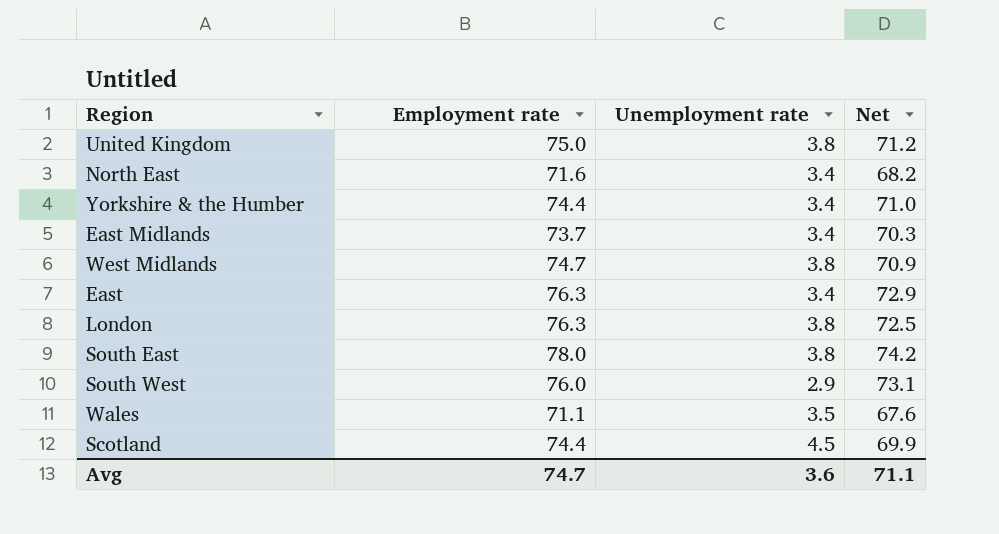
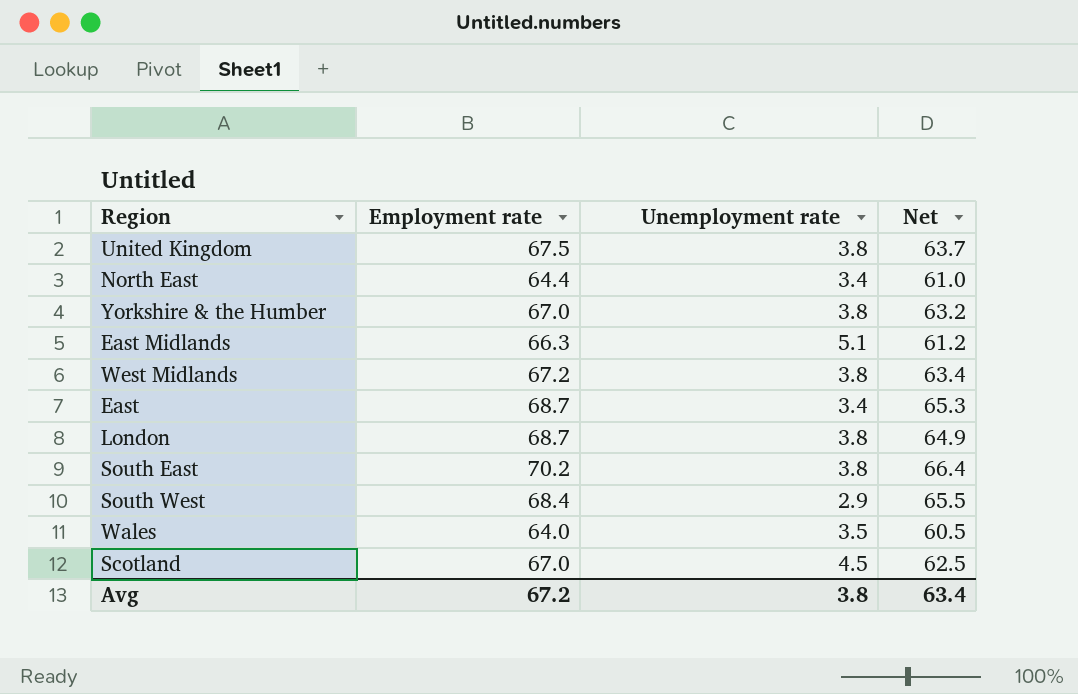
United Kingdom | Employment rate: 75.0 -> 67.5
United Kingdom | Net: 71.2 -> 63.7
North East | Employment rate: 71.6 -> 64.4
North East | Net: 68.2 -> 61.0
Yorkshire & the Humber | Employment rate: 74.4 -> 67.0
Yorkshire & the Humber | Unemployment rate: 3.4 -> 3.8
Yorkshire & the Humber | Net: 71.0 -> 63.2
East Midlands | Employment rate: 73.7 -> 66.3
East Midlands | Unemployment rate: 3.4 -> 5.1
East Midlands | Net: 70.3 -> 61.2
West Midlands | Employment rate: 74.7 -> 67.2
West Midlands | Net: 70.9 -> 63.4
East | Employment rate: 76.3 -> 68.7
East | Net: 72.9 -> 65.3
London | Employment rate: 76.3 -> 68.7
London | Net: 72.5 -> 64.9
South East | Employment rate: 78.0 -> 70.2
South East | Net: 74.2 -> 66.4
South West | Employment rate: 76.0 -> 68.4
South West | Net: 73.1 -> 65.5
Wales | Employment rate: 71.1 -> 64.0
Wales | Net: 67.6 -> 60.5
Scotland | Employment rate: 74.4 -> 67.0
Scotland | Net: 69.9 -> 62.5
Avg | Employment rate: 74.7 -> 67.2
Avg | Unemployment rate: 3.6 -> 3.8
Avg | Net: 71.1 -> 63.4

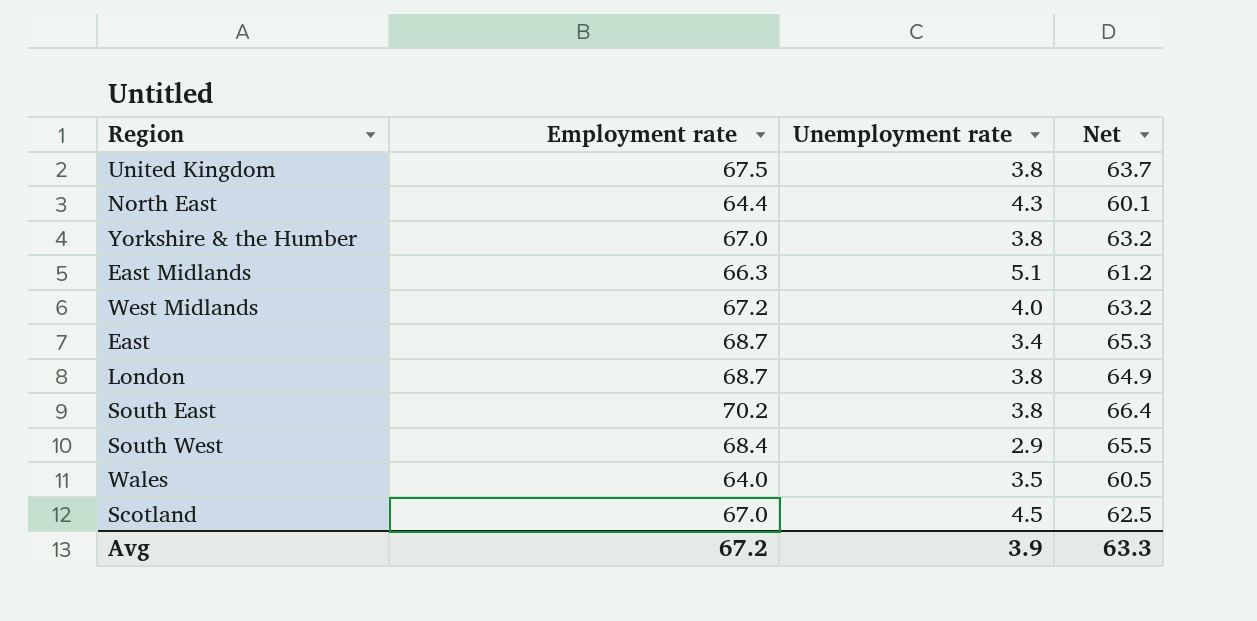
North East | Unemployment rate: 3.4 -> 4.3
North East | Net: 61.0 -> 60.1
West Midlands | Unemployment rate: 3.8 -> 4.0
West Midlands | Net: 63.4 -> 63.2
Avg | Unemployment rate: 3.8 -> 3.9
Avg | Net: 63.4 -> 63.3

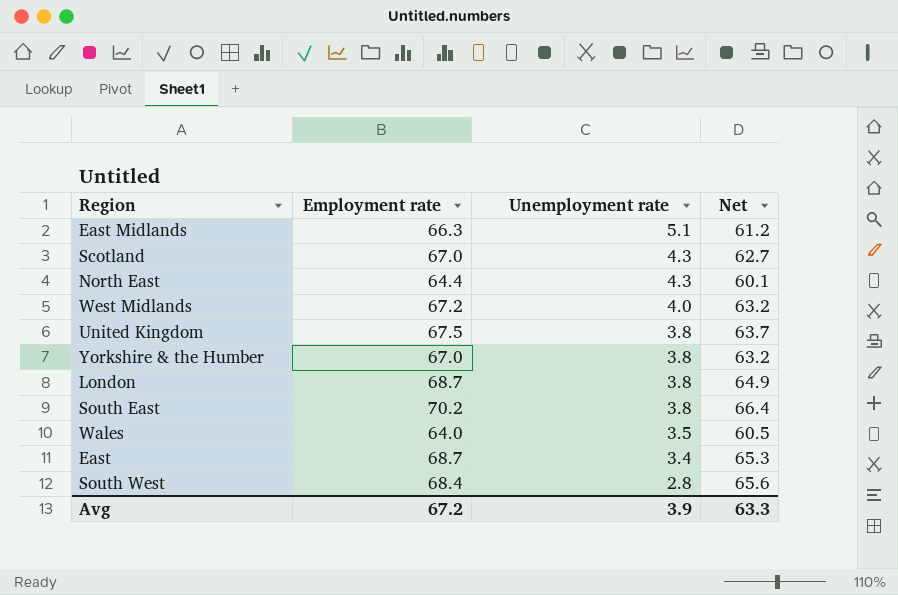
row order: none -> Unemployment rate descending
Scotland | Unemployment rate: 4.5 -> 4.3
Scotland | Net: 62.5 -> 62.7
South West | Unemployment rate: 2.9 -> 2.8
South West | Net: 65.5 -> 65.6

